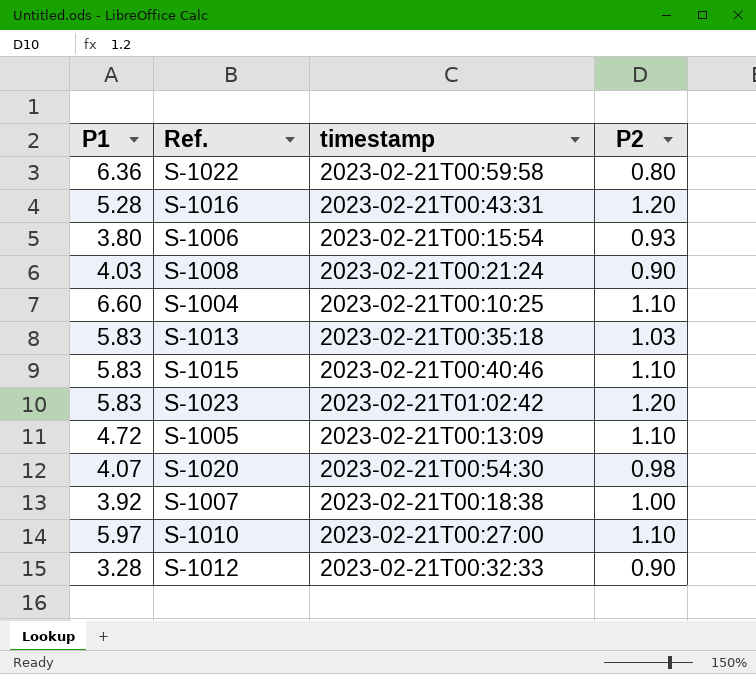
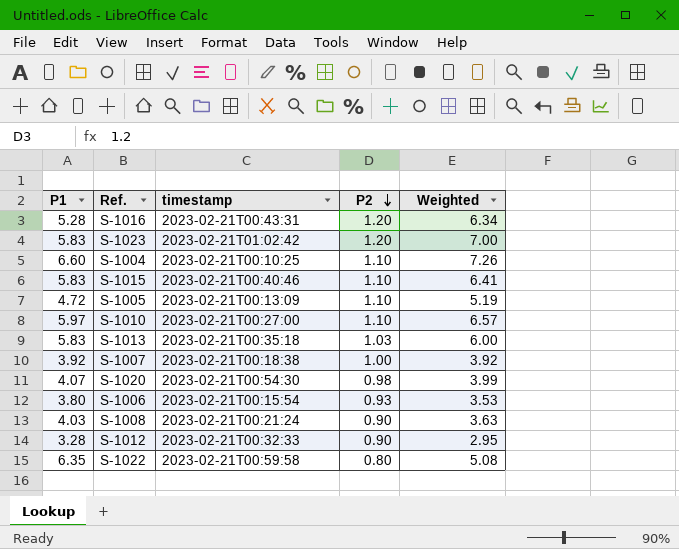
row order: none -> P2 descending
column Weighted | formula: none -> [P1] * [P2]
S-1022 | P1: 6.36 -> 6.35

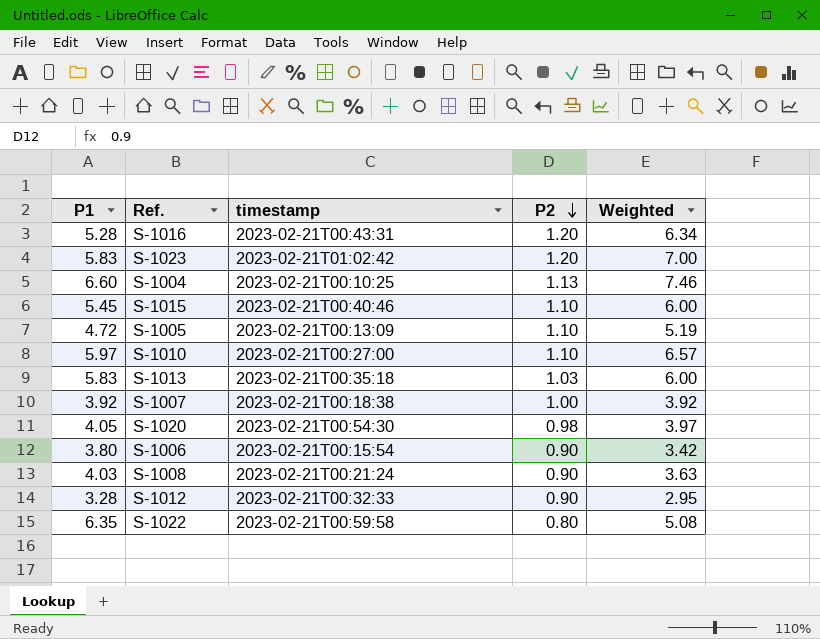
S-1004 | P2: 1.10 -> 1.13
S-1004 | Weighted: 7.26 -> 7.46
S-1015 | P1: 5.83 -> 5.45
S-1015 | Weighted: 6.41 -> 6.00
S-1020 | P1: 4.07 -> 4.05
S-1020 | Weighted: 3.99 -> 3.97
S-1006 | P2: 0.93 -> 0.90
S-1006 | Weighted: 3.53 -> 3.42

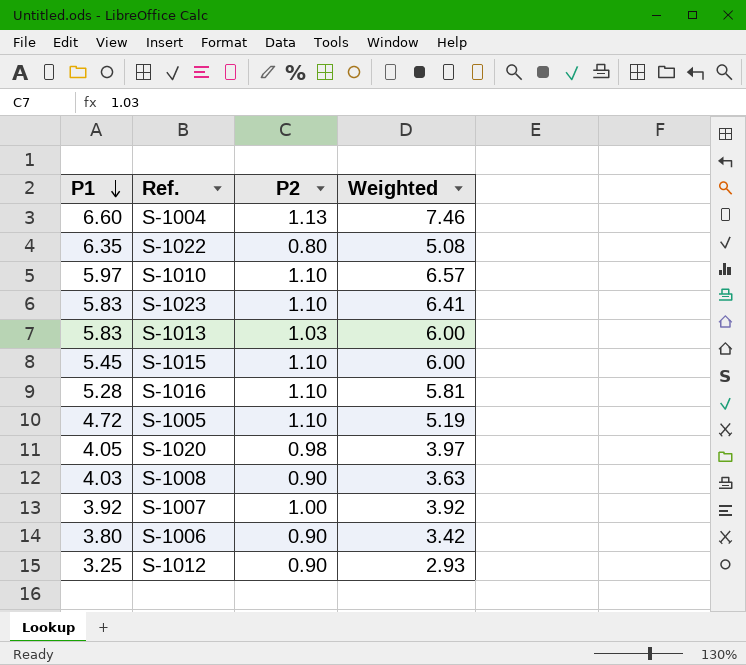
row order: P2 descending -> P1 descending
column timestamp | position: 3 -> none
S-1023 | P2: 1.20 -> 1.10
S-1023 | Weighted: 7.00 -> 6.41
S-1016 | P2: 1.20 -> 1.10
S-1016 | Weighted: 6.34 -> 5.81
S-1012 | P1: 3.28 -> 3.25
S-1012 | Weighted: 2.95 -> 2.93

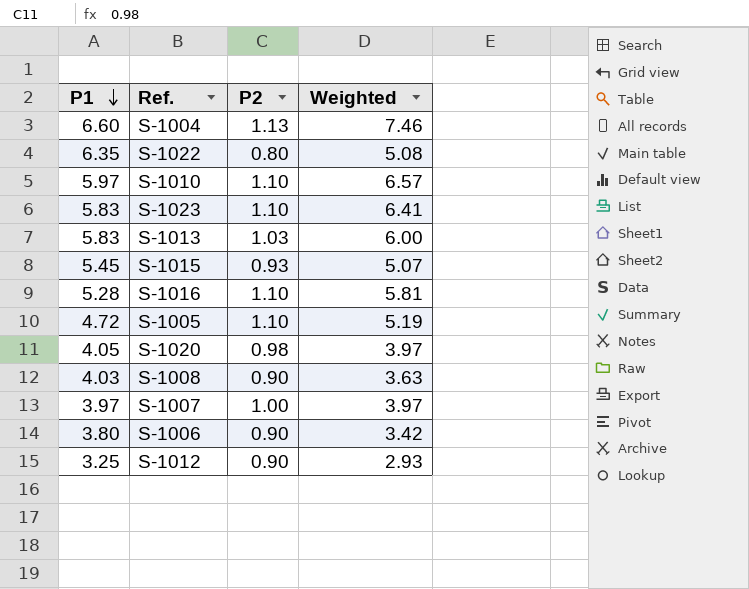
S-1015 | P2: 1.10 -> 0.93
S-1015 | Weighted: 6.00 -> 5.07
S-1007 | P1: 3.92 -> 3.97
S-1007 | Weighted: 3.92 -> 3.97

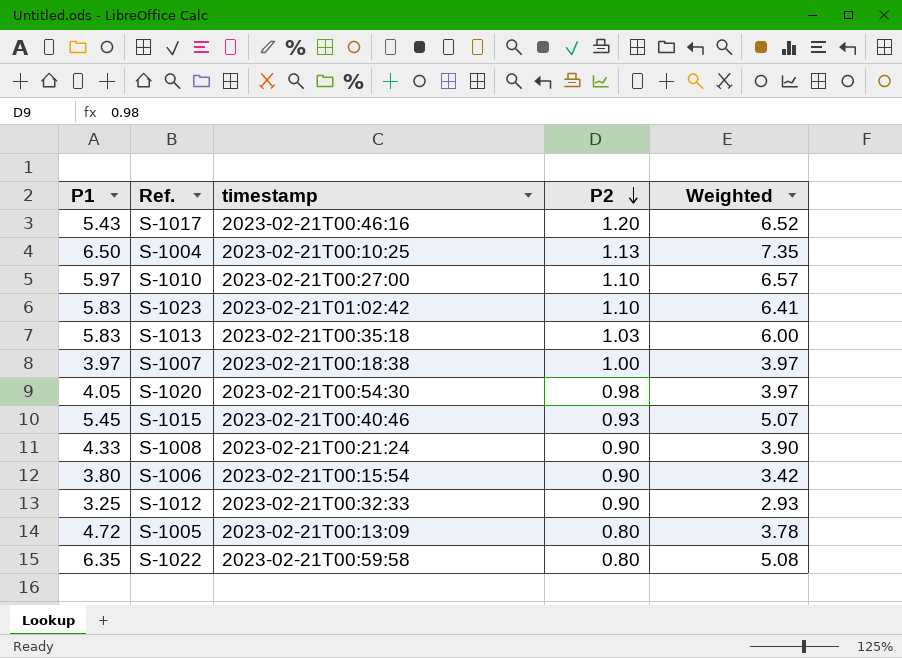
row order: P1 descending -> P2 descending
column timestamp | position: none -> 3
row S-1016: 5.28 | 1.10 | 5.81 -> none
row S-1017: none -> 5.43 | 2023-02-21T00:46:16 | 1.20 | 6.52
S-1004 | P1: 6.60 -> 6.50
S-1004 | Weighted: 7.46 -> 7.35
S-1008 | P1: 4.03 -> 4.33
S-1008 | Weighted: 3.63 -> 3.90
S-1005 | P2: 1.10 -> 0.80
S-1005 | Weighted: 5.19 -> 3.78

